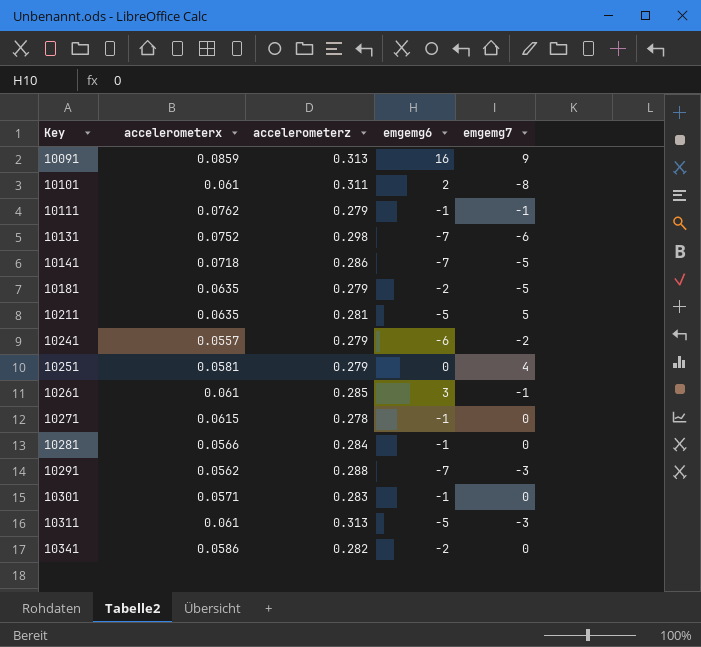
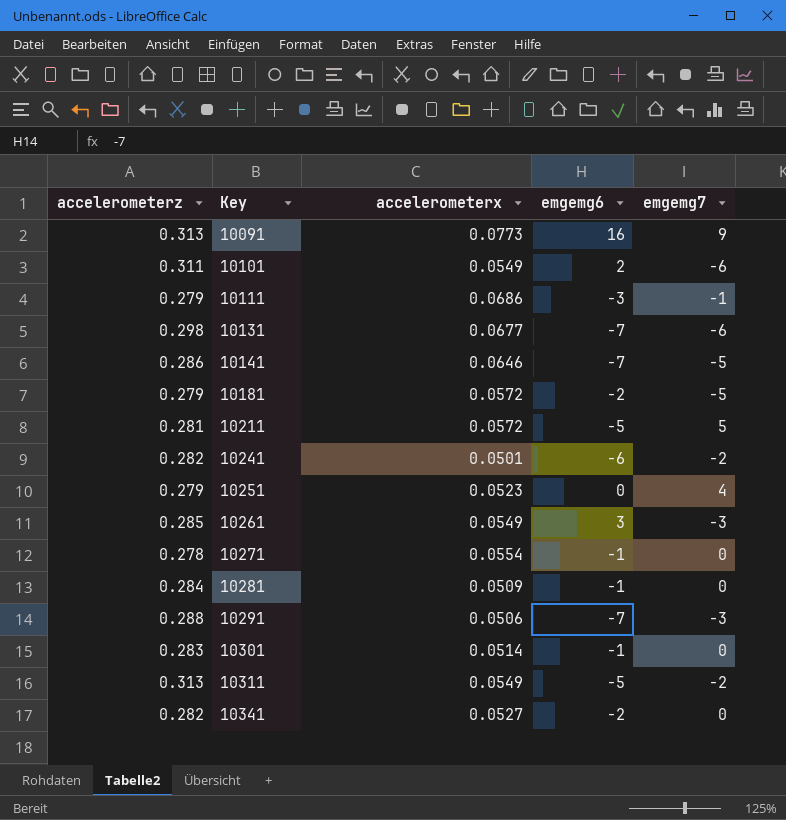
column accelerometerz | position: 3 -> 1
10091 | accelerometerx: 0.0859 -> 0.0773
10101 | accelerometerx: 0.061 -> 0.0549
10101 | emgemg7: -8 -> -6
10111 | accelerometerx: 0.0762 -> 0.0686
10111 | emgemg6: -1 -> -3
10131 | accelerometerx: 0.0752 -> 0.0677
10141 | accelerometerx: 0.0718 -> 0.0646
10181 | accelerometerx: 0.0635 -> 0.0572
10211 | accelerometerx: 0.0635 -> 0.0572
10241 | accelerometerz: 0.279 -> 0.282
10241 | accelerometerx: 0.0557 -> 0.0501
10251 | accelerometerx: 0.0581 -> 0.0523
10261 | accelerometerx: 0.061 -> 0.0549
10261 | emgemg7: -1 -> -3
10271 | accelerometerx: 0.0615 -> 0.0554
10281 | accelerometerx: 0.0566 -> 0.0509
10291 | accelerometerx: 0.0562 -> 0.0506
10301 | accelerometerx: 0.0571 -> 0.0514
10311 | accelerometerx: 0.061 -> 0.0549
10311 | emgemg7: -3 -> -2
10341 | accelerometerx: 0.0586 -> 0.0527

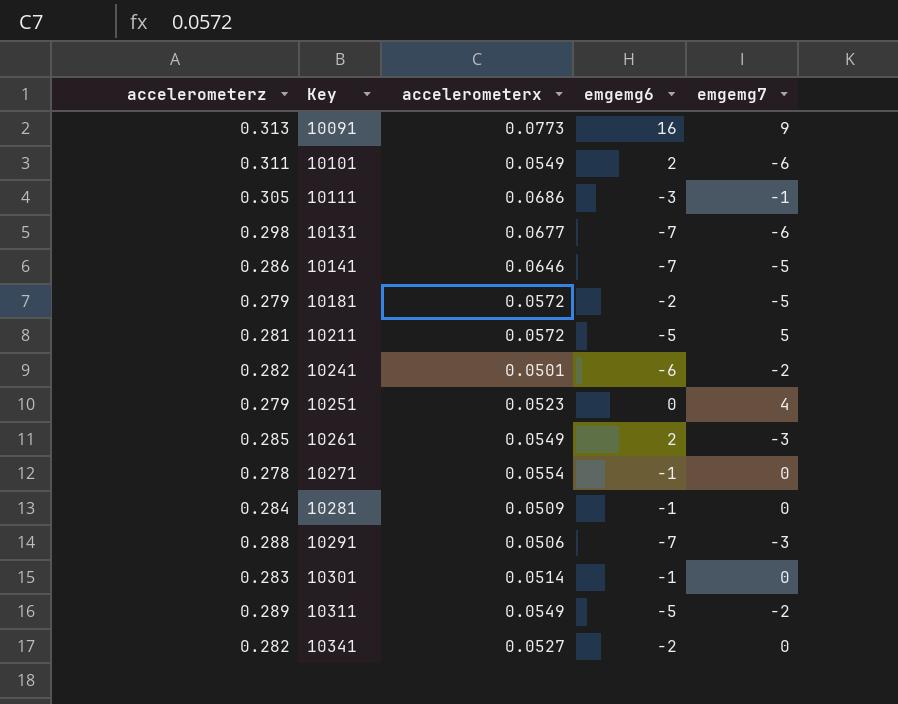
10111 | accelerometerz: 0.279 -> 0.305
10261 | emgemg6: 3 -> 2
10311 | accelerometerz: 0.313 -> 0.289

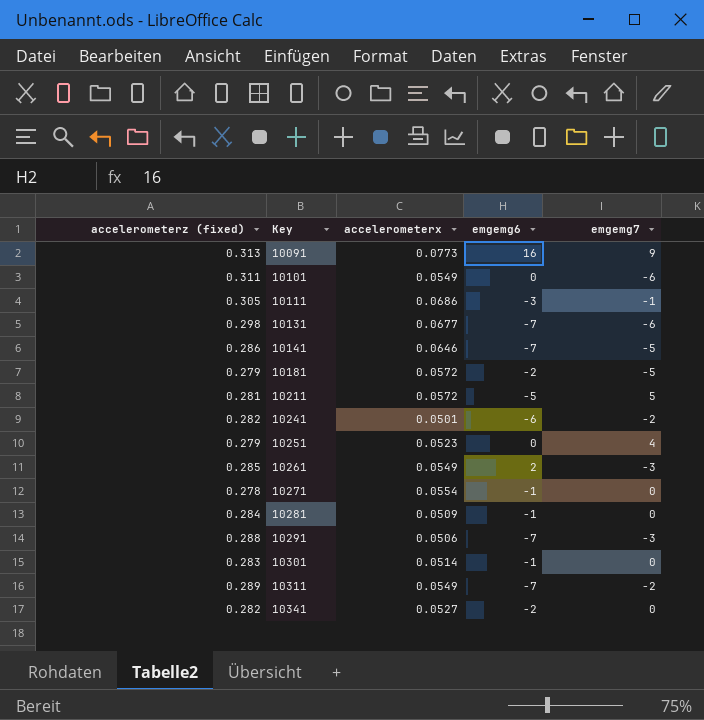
column name: accelerometerz -> accelerometerz (fixed)
10101 | emgemg6: 2 -> 0
10311 | emgemg6: -5 -> -7

